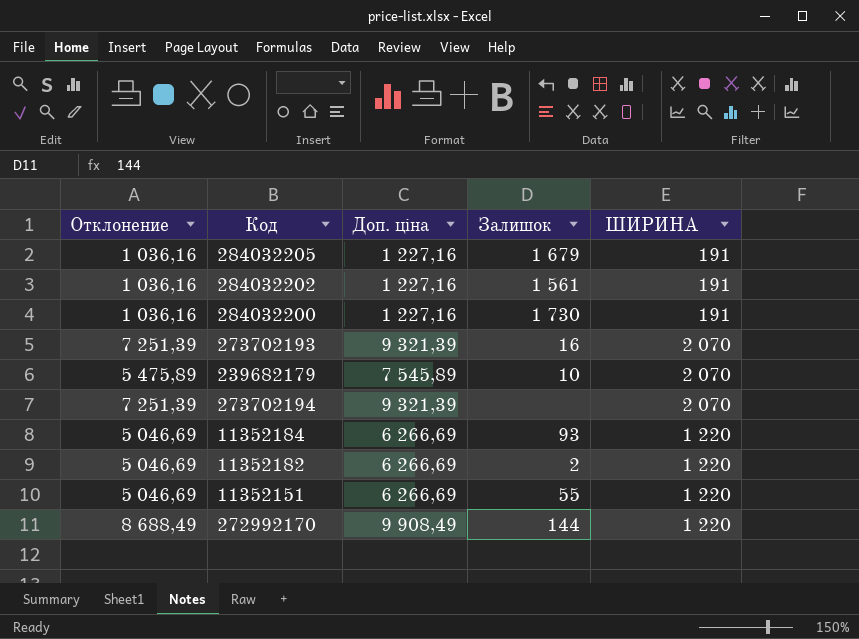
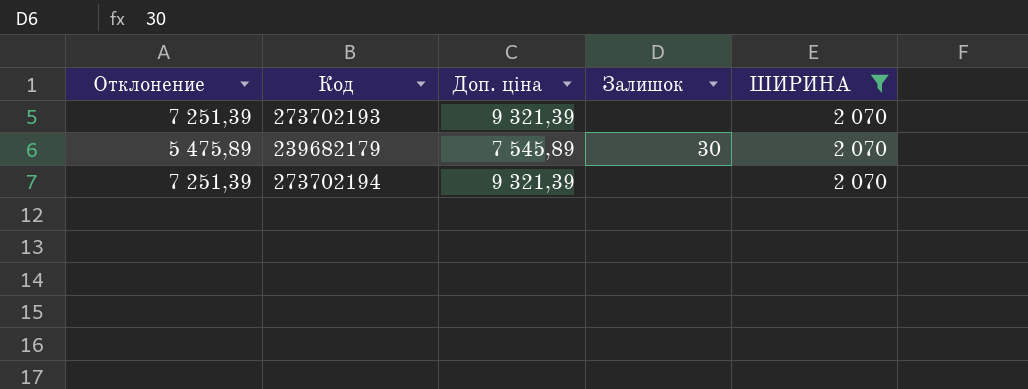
filter: none -> ШИРИНА = 2 070
273702193 | Залишок: 16 -> none
239682179 | Залишок: 10 -> 30

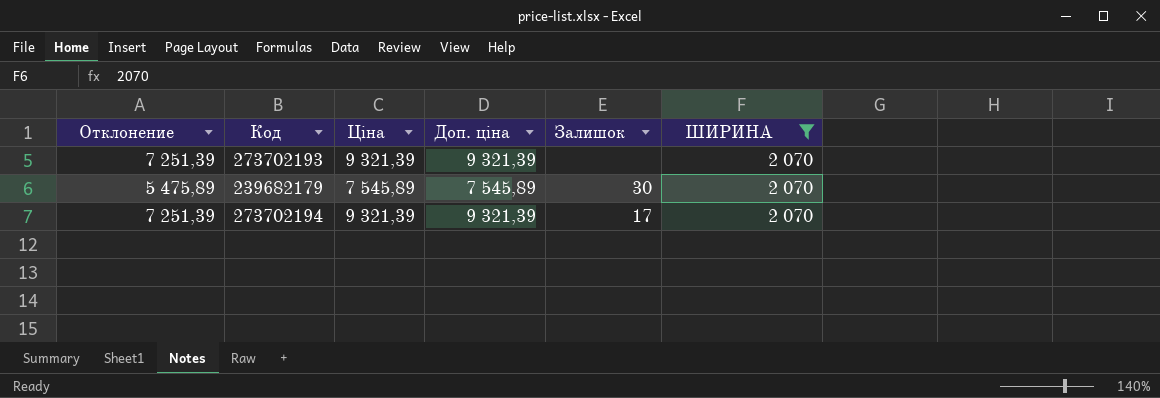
column Ціна | position: none -> 3
273702194 | Залишок: none -> 17

